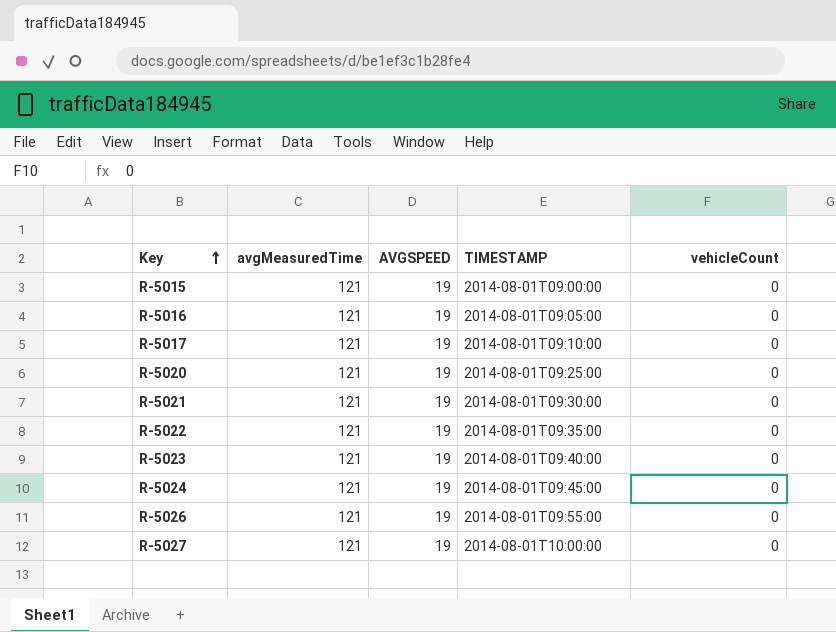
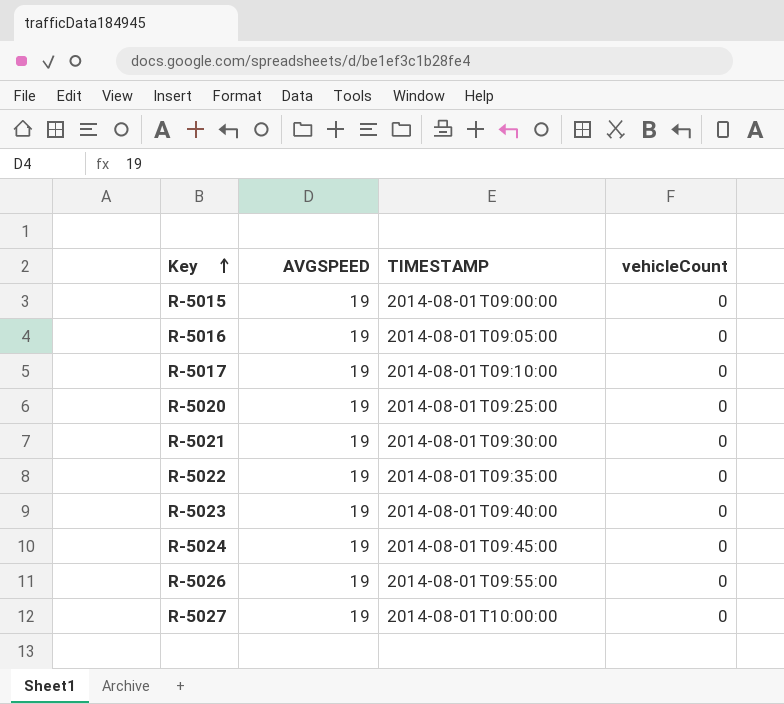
column avgMeasuredTime | position: 2 -> none

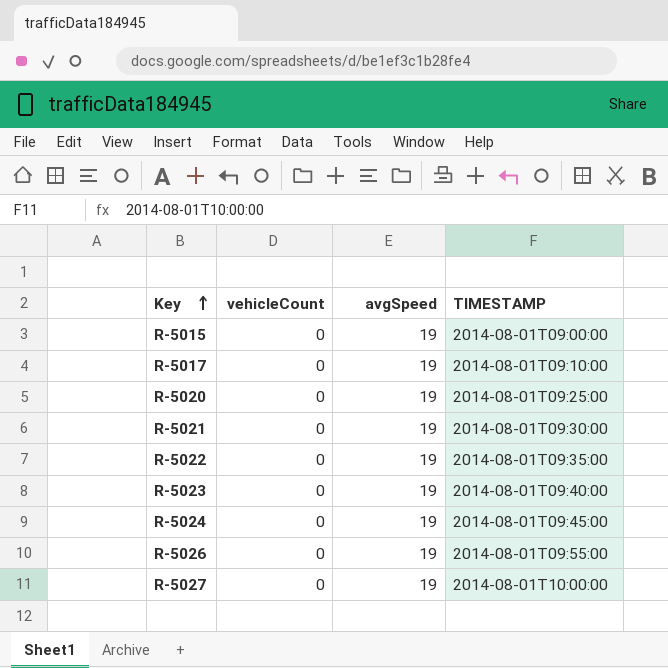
column vehicleCount | position: 4 -> 2
column name: AVGSPEED -> avgSpeed
row R-5016: 19 | 2014-08-01T09:05:00 | 0 -> none

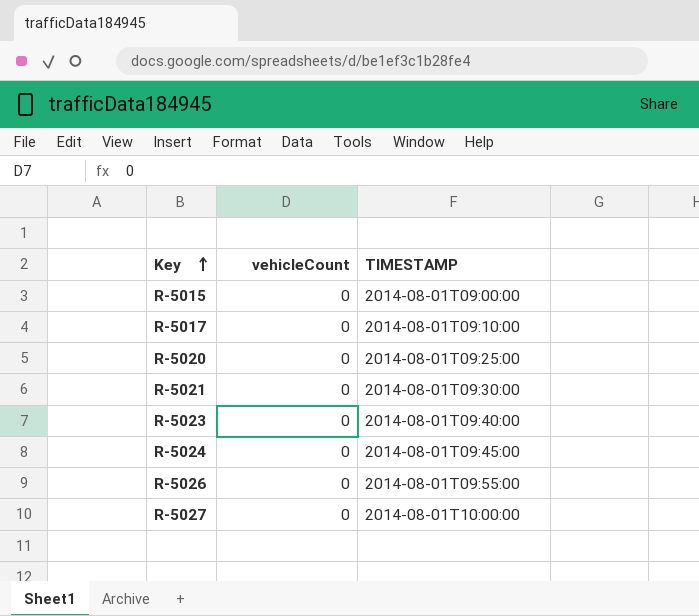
column avgSpeed | position: 3 -> none
row R-5022: 0 | 19 | 2014-08-01T09:35:00 -> none

